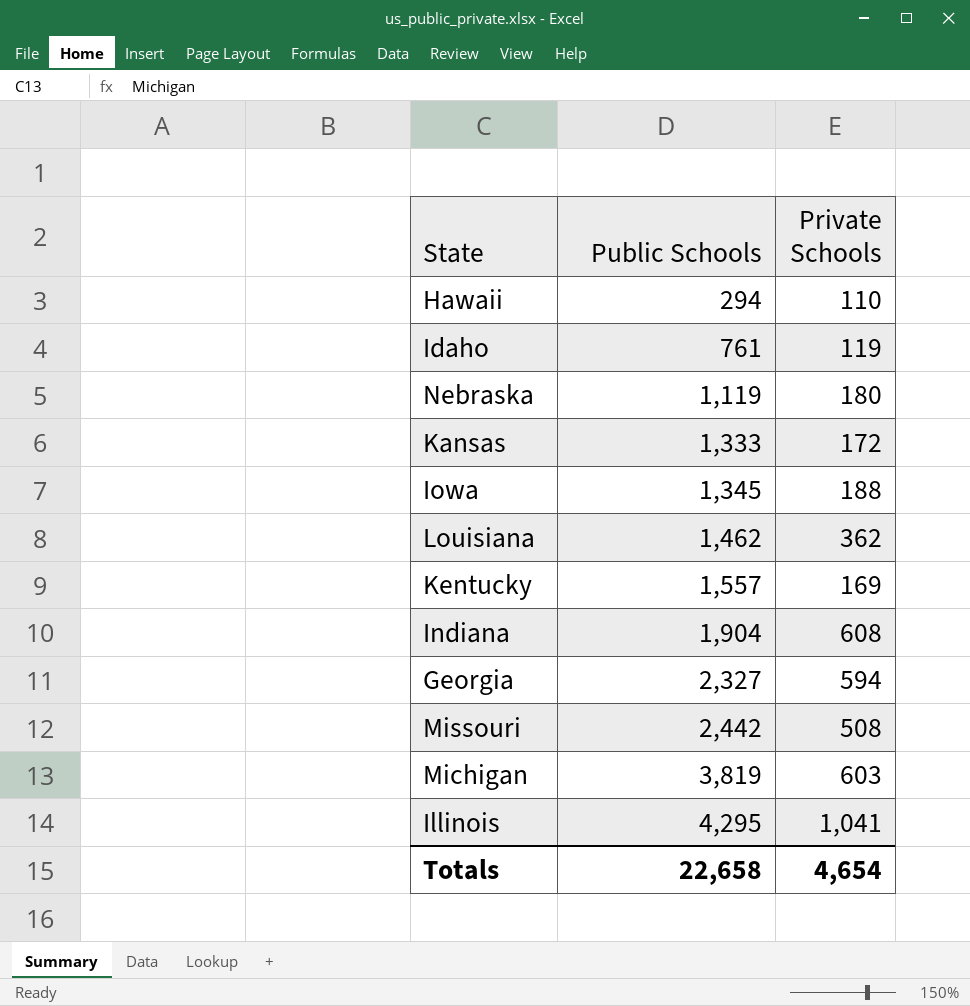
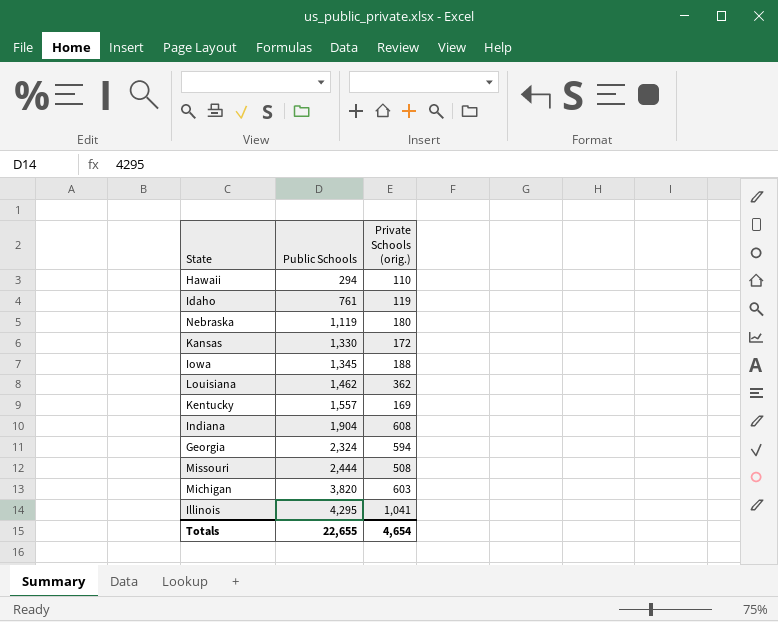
column name: Private Schools -> Private Schools (orig.)
Kansas | Public Schools: 1,333 -> 1,330
Georgia | Public Schools: 2,327 -> 2,324
Missouri | Public Schools: 2,442 -> 2,444
Michigan | Public Schools: 3,819 -> 3,820
Totals | Public Schools: 22,658 -> 22,655

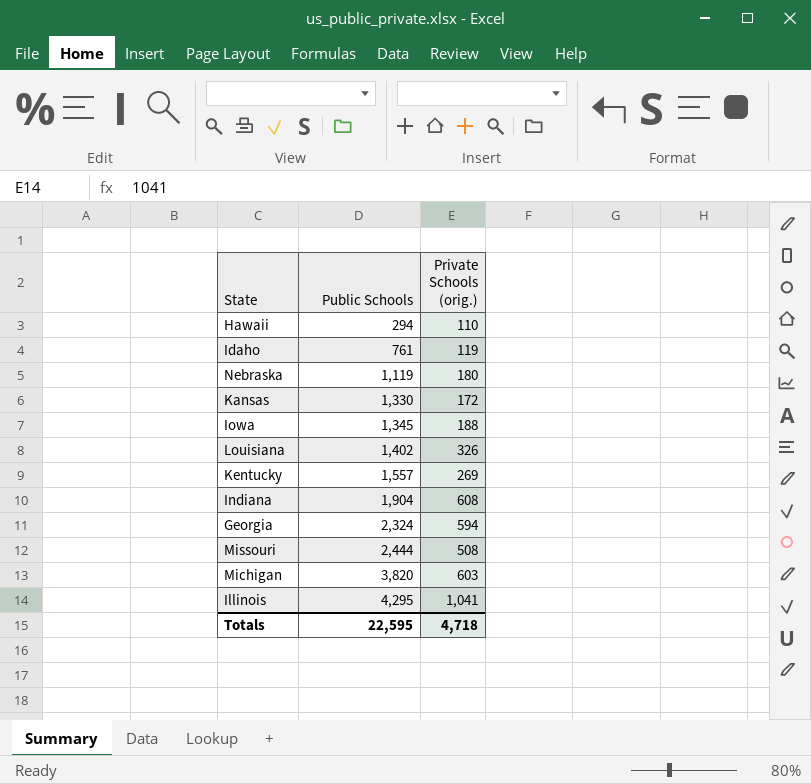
Louisiana | Public Schools: 1,462 -> 1,402
Louisiana | Private Schools (orig.): 362 -> 326
Kentucky | Private Schools (orig.): 169 -> 269
Totals | Public Schools: 22,655 -> 22,595
Totals | Private Schools (orig.): 4,654 -> 4,718

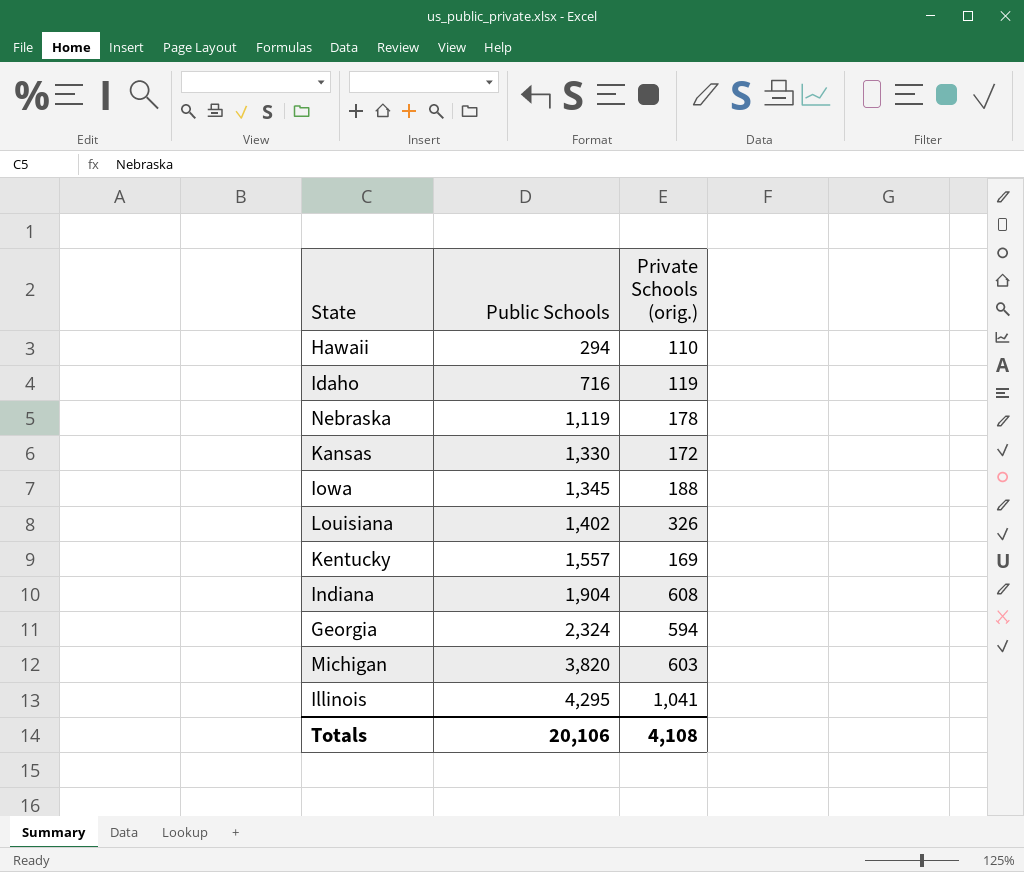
row Missouri: 2,444 | 508 -> none
Idaho | Public Schools: 761 -> 716
Nebraska | Private Schools (orig.): 180 -> 178
Kentucky | Private Schools (orig.): 269 -> 169
Totals | Public Schools: 22,595 -> 20,106
Totals | Private Schools (orig.): 4,718 -> 4,108

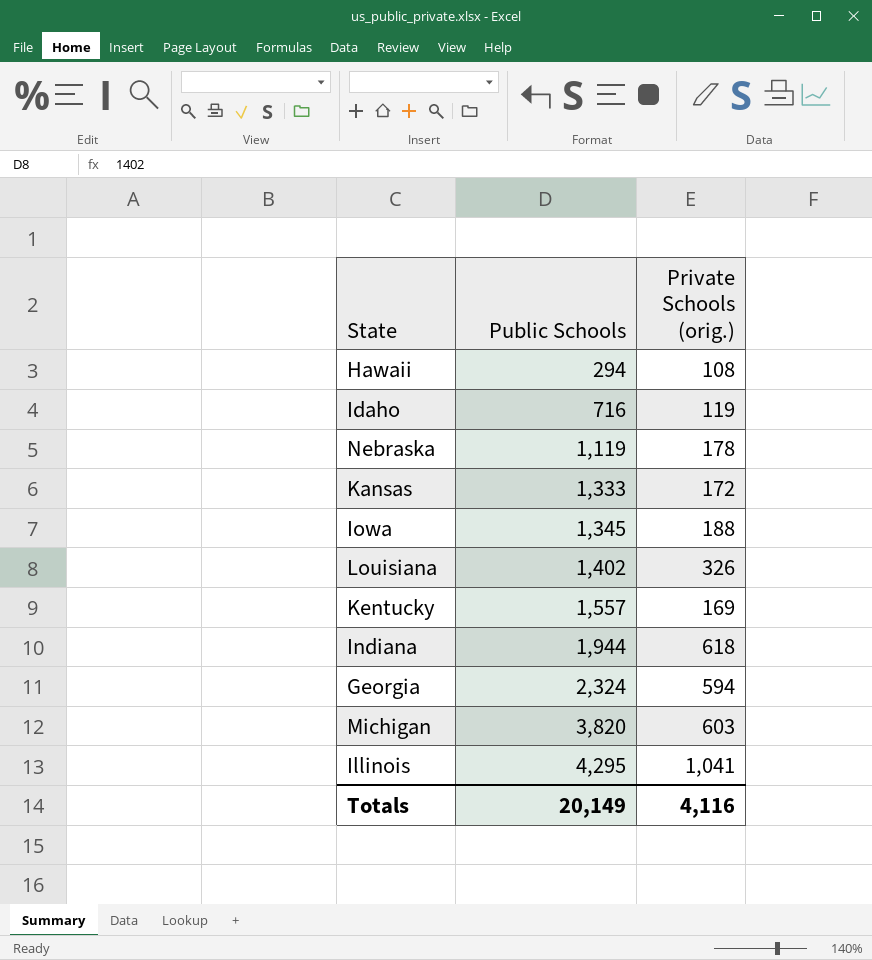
Hawaii | Private Schools (orig.): 110 -> 108
Kansas | Public Schools: 1,330 -> 1,333
Indiana | Public Schools: 1,904 -> 1,944
Indiana | Private Schools (orig.): 608 -> 618
Totals | Public Schools: 20,106 -> 20,149
Totals | Private Schools (orig.): 4,108 -> 4,116

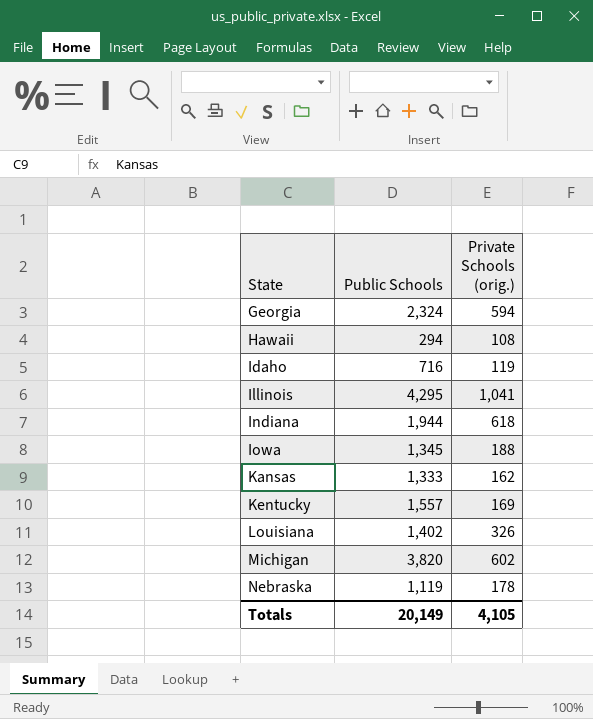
row order: Public Schools ascending -> State ascending
Kansas | Private Schools (orig.): 172 -> 162
Michigan | Private Schools (orig.): 603 -> 602
Totals | Private Schools (orig.): 4,116 -> 4,105

